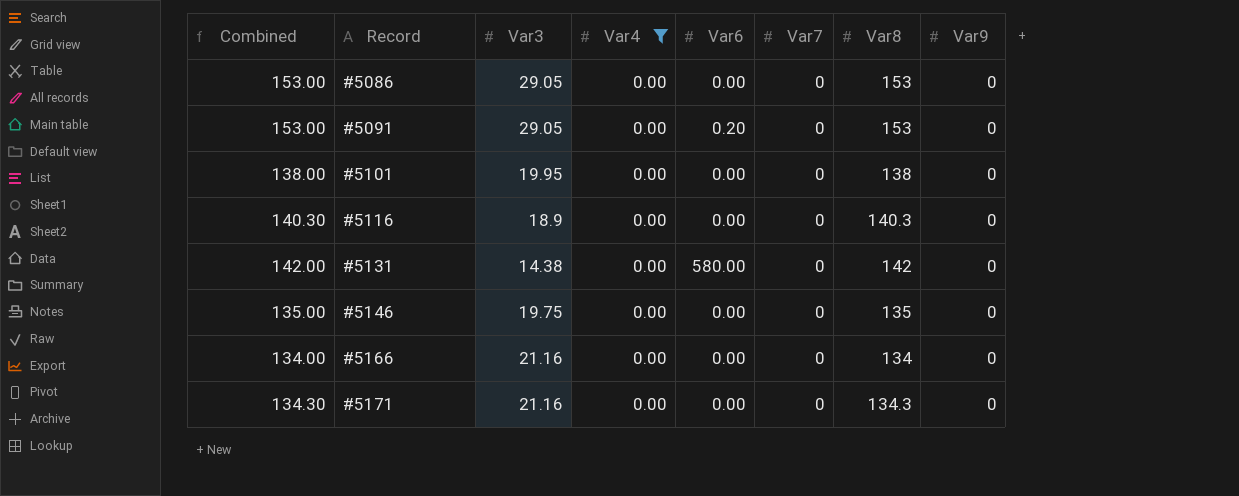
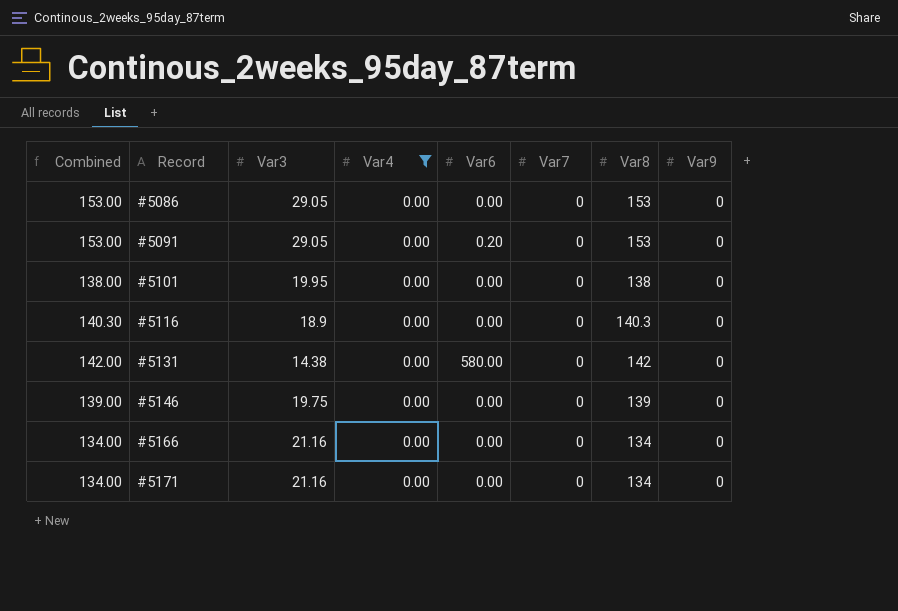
#5146 | Combined: 135.00 -> 139.00
#5146 | Var8: 135 -> 139
#5171 | Combined: 134.30 -> 134.00
#5171 | Var8: 134.3 -> 134

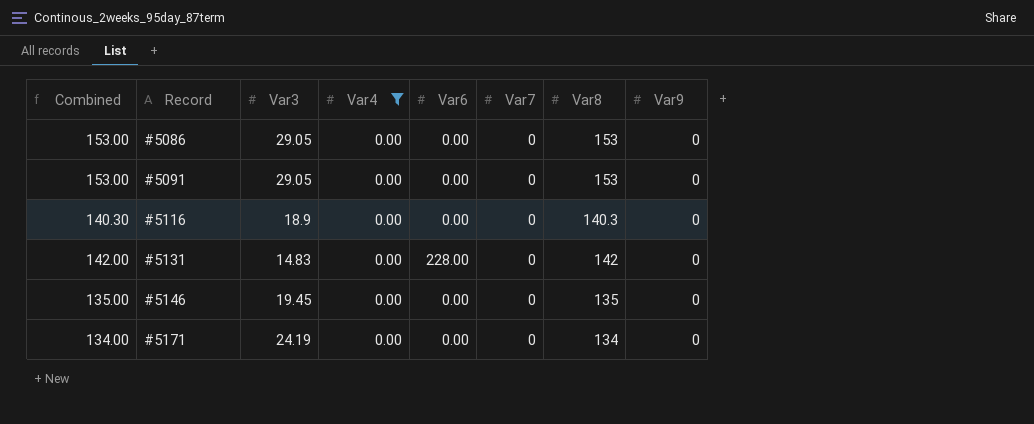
row #5101: 138.00 | 19.95 | 0.00 | 0.00 | 0 | 138 | 0 -> none
row #5166: 134.00 | 21.16 | 0.00 | 0.00 | 0 | 134 | 0 -> none
#5091 | Var6: 0.20 -> 0.00
#5131 | Var3: 14.38 -> 14.83
#5131 | Var6: 580.00 -> 228.00
#5146 | Combined: 139.00 -> 135.00
#5146 | Var3: 19.75 -> 19.45
#5146 | Var8: 139 -> 135
#5171 | Var3: 21.16 -> 24.19

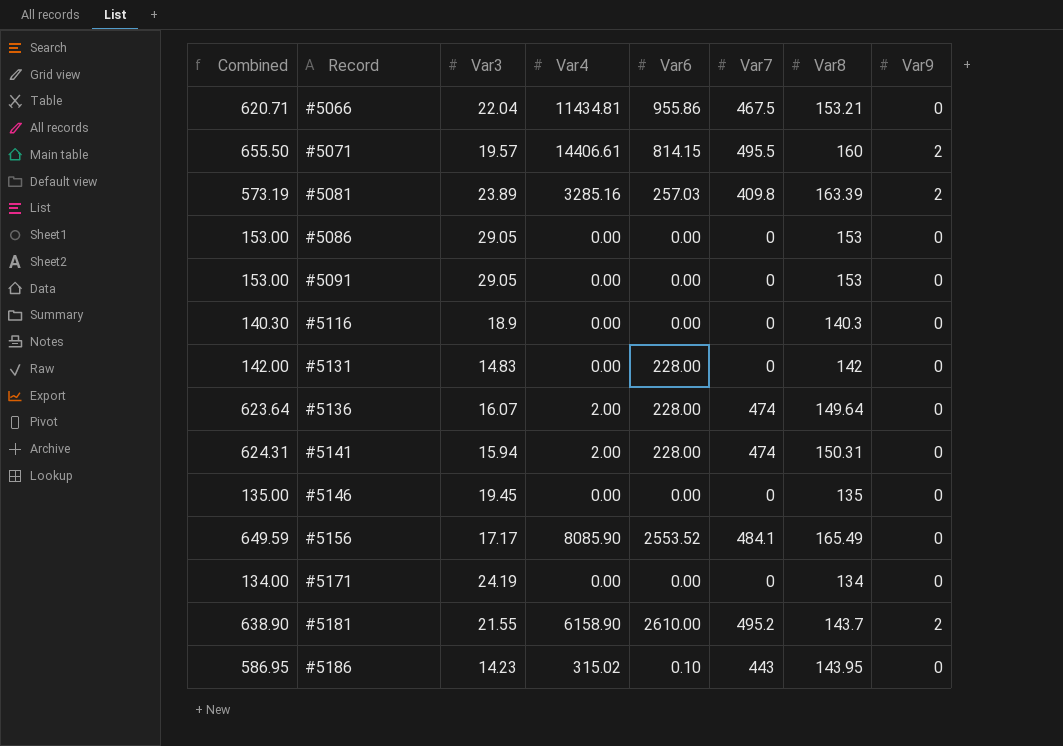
filter: Var4 = 0.00 -> none

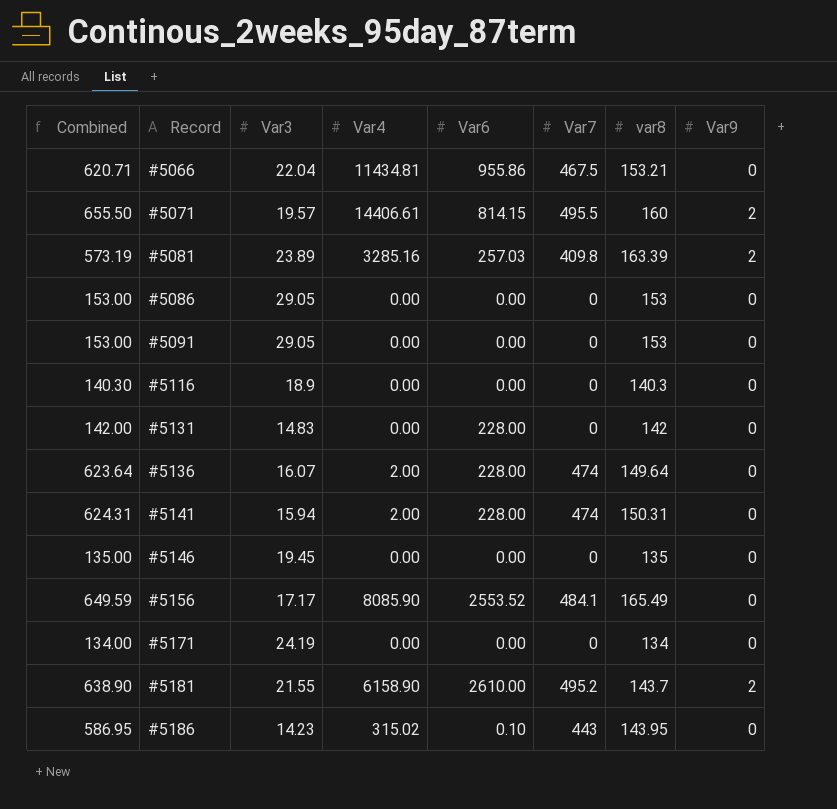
column name: Var8 -> var8

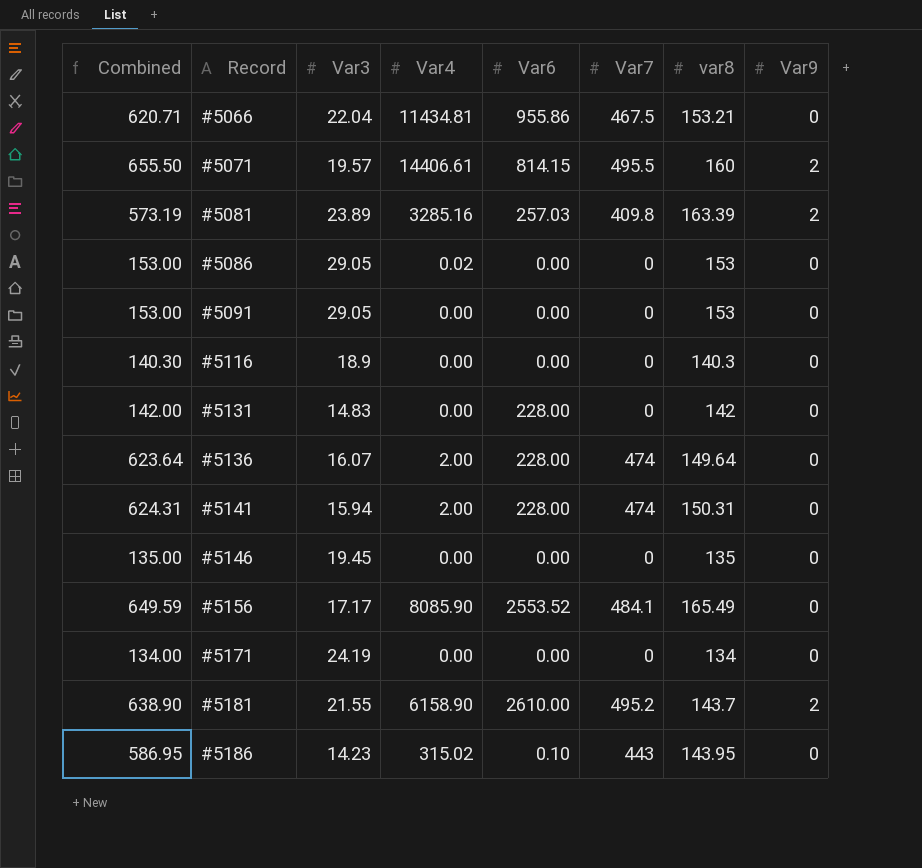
#5086 | Var4: 0.00 -> 0.02

